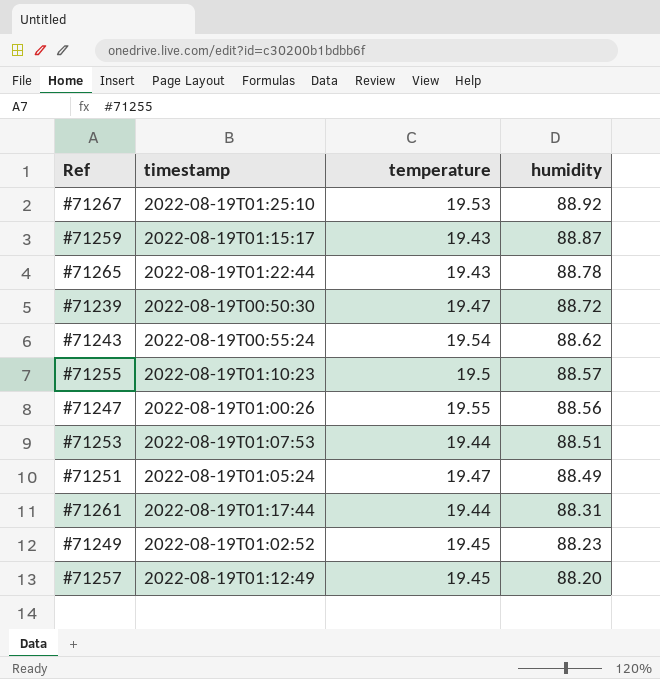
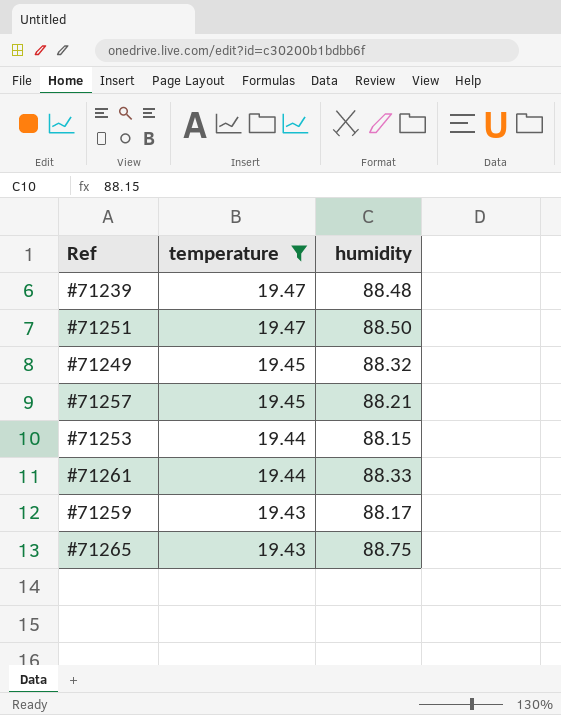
filter: none -> temperature <= 19.47
row order: humidity descending -> temperature descending
column timestamp | position: 2 -> none
#71239 | humidity: 88.72 -> 88.48
#71251 | humidity: 88.49 -> 88.50
#71249 | humidity: 88.23 -> 88.32
#71257 | humidity: 88.20 -> 88.21
#71253 | humidity: 88.51 -> 88.15
#71261 | humidity: 88.31 -> 88.33
#71259 | humidity: 88.87 -> 88.17
#71265 | humidity: 88.78 -> 88.75

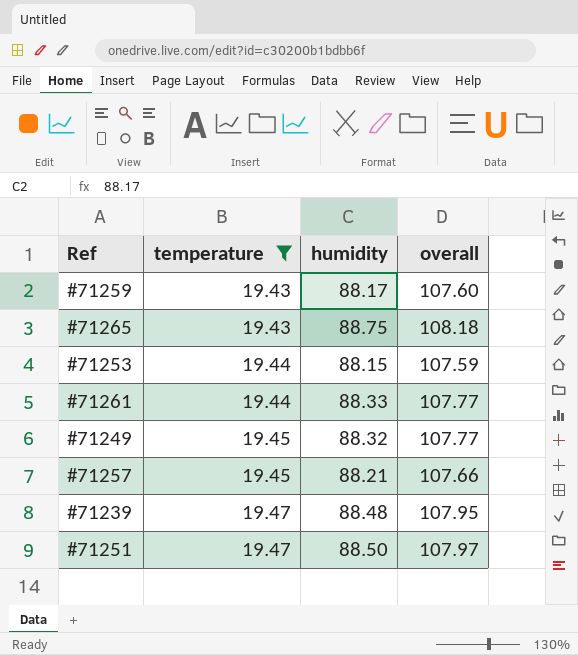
row order: temperature descending -> temperature ascending
column overall | formula: none -> [temperature] + [humidity]

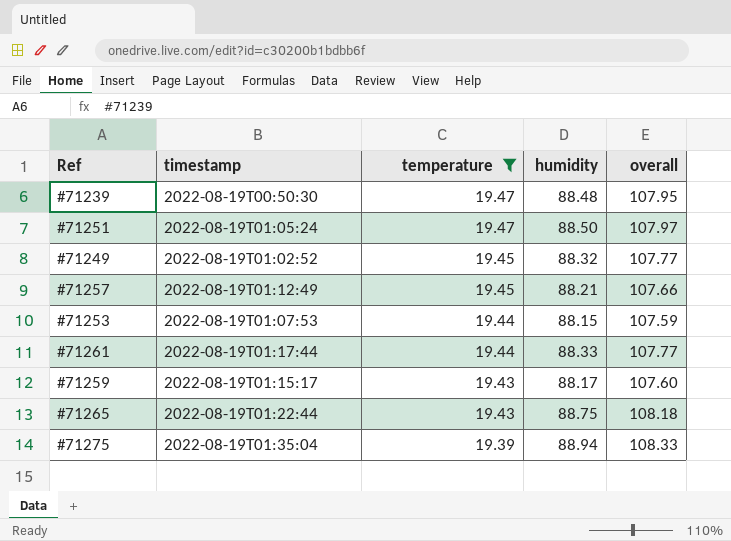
row order: temperature ascending -> temperature descending
column timestamp | position: none -> 2
row #71275: none -> 2022-08-19T01:35:04 | 19.39 | 88.94 | 108.33

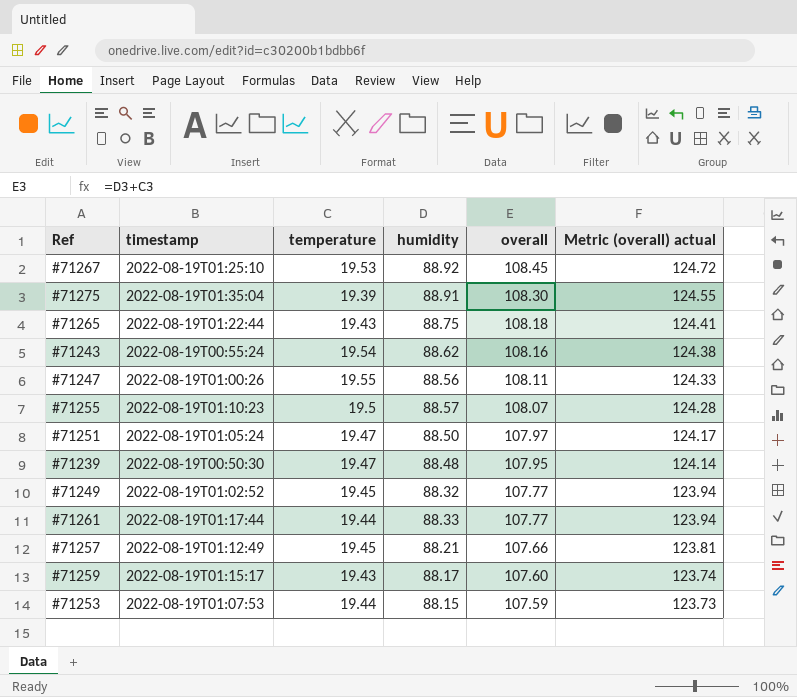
filter: temperature <= 19.47 -> none
row order: temperature descending -> overall descending
column Metric (overall) actual | formula: none -> [overall] * 1.15
#71275 | humidity: 88.94 -> 88.91
#71275 | overall: 108.33 -> 108.30

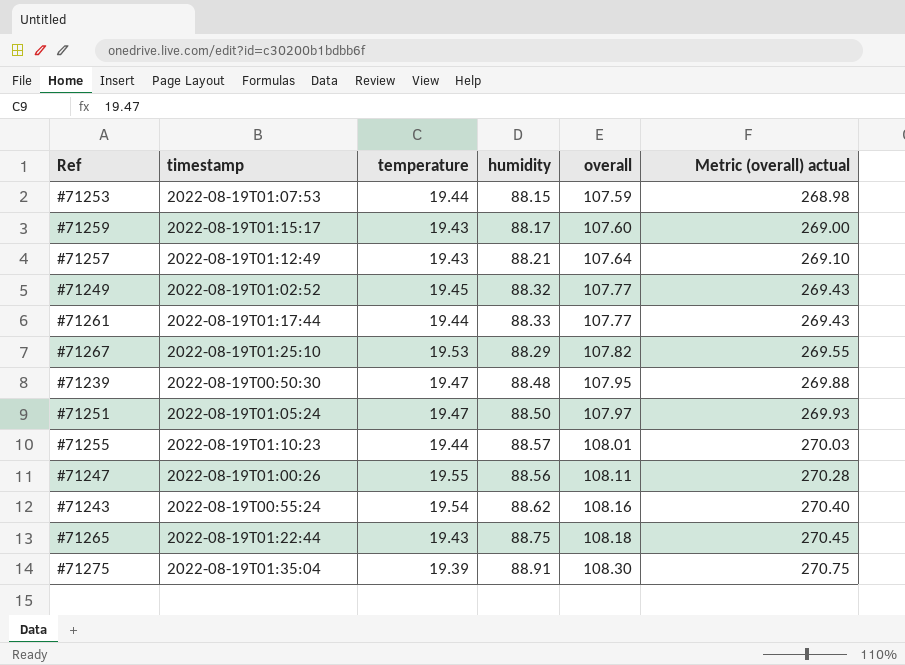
row order: overall descending -> overall ascending
column Metric (overall) actual | formula: [overall] * 1.15 -> [overall] * 2.5
#71257 | temperature: 19.45 -> 19.43
#71257 | overall: 107.66 -> 107.64
#71267 | humidity: 88.92 -> 88.29
#71267 | overall: 108.45 -> 107.82
#71255 | temperature: 19.5 -> 19.44
#71255 | overall: 108.07 -> 108.01

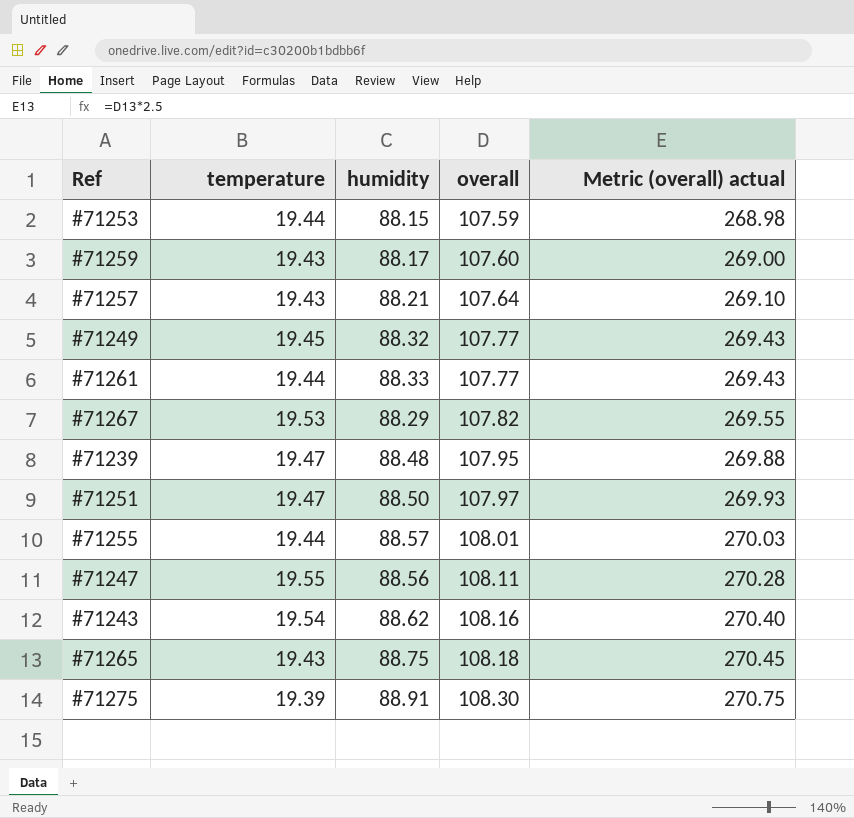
column timestamp | position: 2 -> none

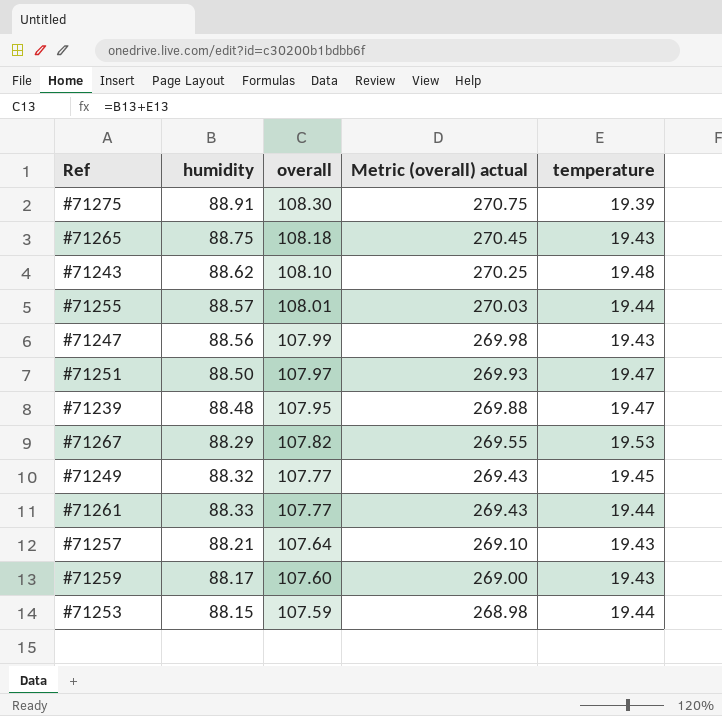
row order: overall ascending -> overall descending
column temperature | position: 2 -> 5
#71243 | overall: 108.16 -> 108.10
#71243 | Metric (overall) actual: 270.40 -> 270.25
#71243 | temperature: 19.54 -> 19.48
#71247 | overall: 108.11 -> 107.99
#71247 | Metric (overall) actual: 270.28 -> 269.98
#71247 | temperature: 19.55 -> 19.43

